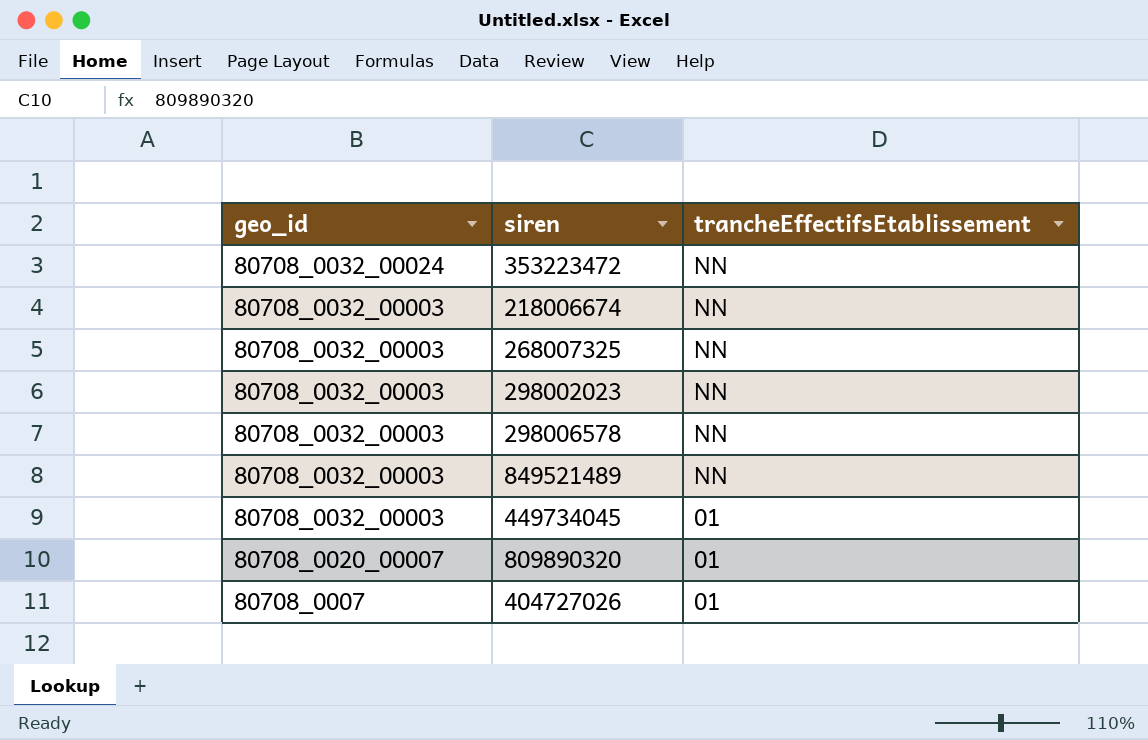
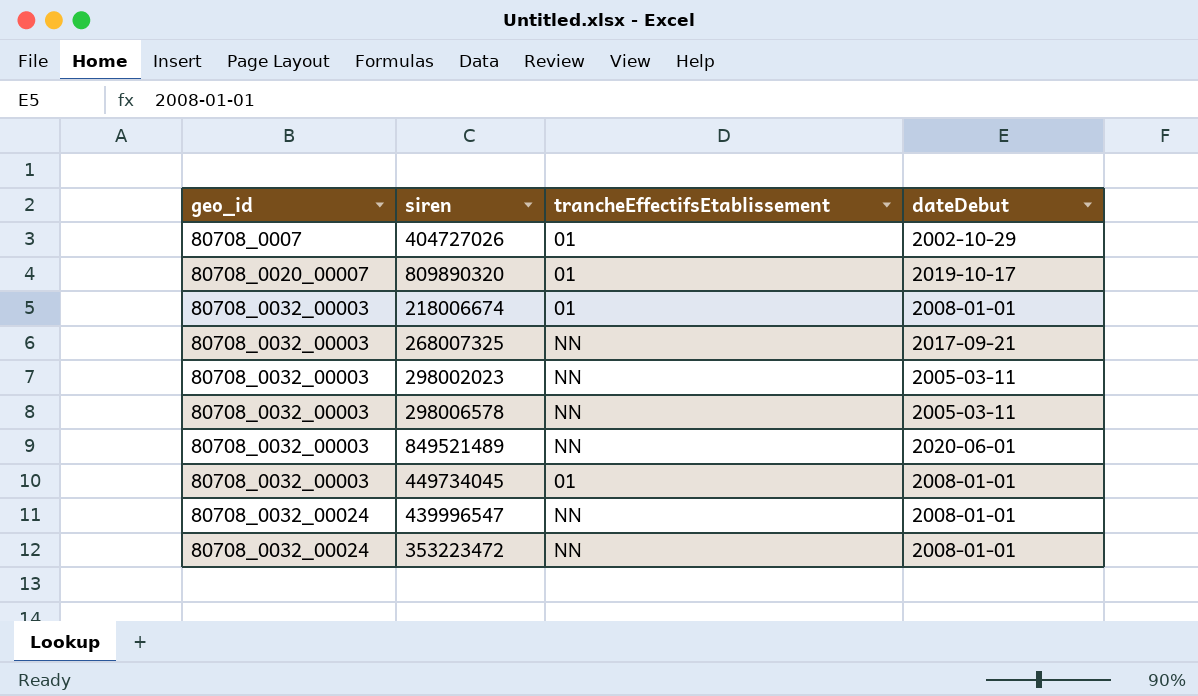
row order: geo_id descending -> geo_id ascending
column dateDebut | position: none -> 4
218006674 | trancheEffectifsEtablissement: NN -> 01
row 439996547: none -> 80708_0032_00024 | NN | 2008-01-01

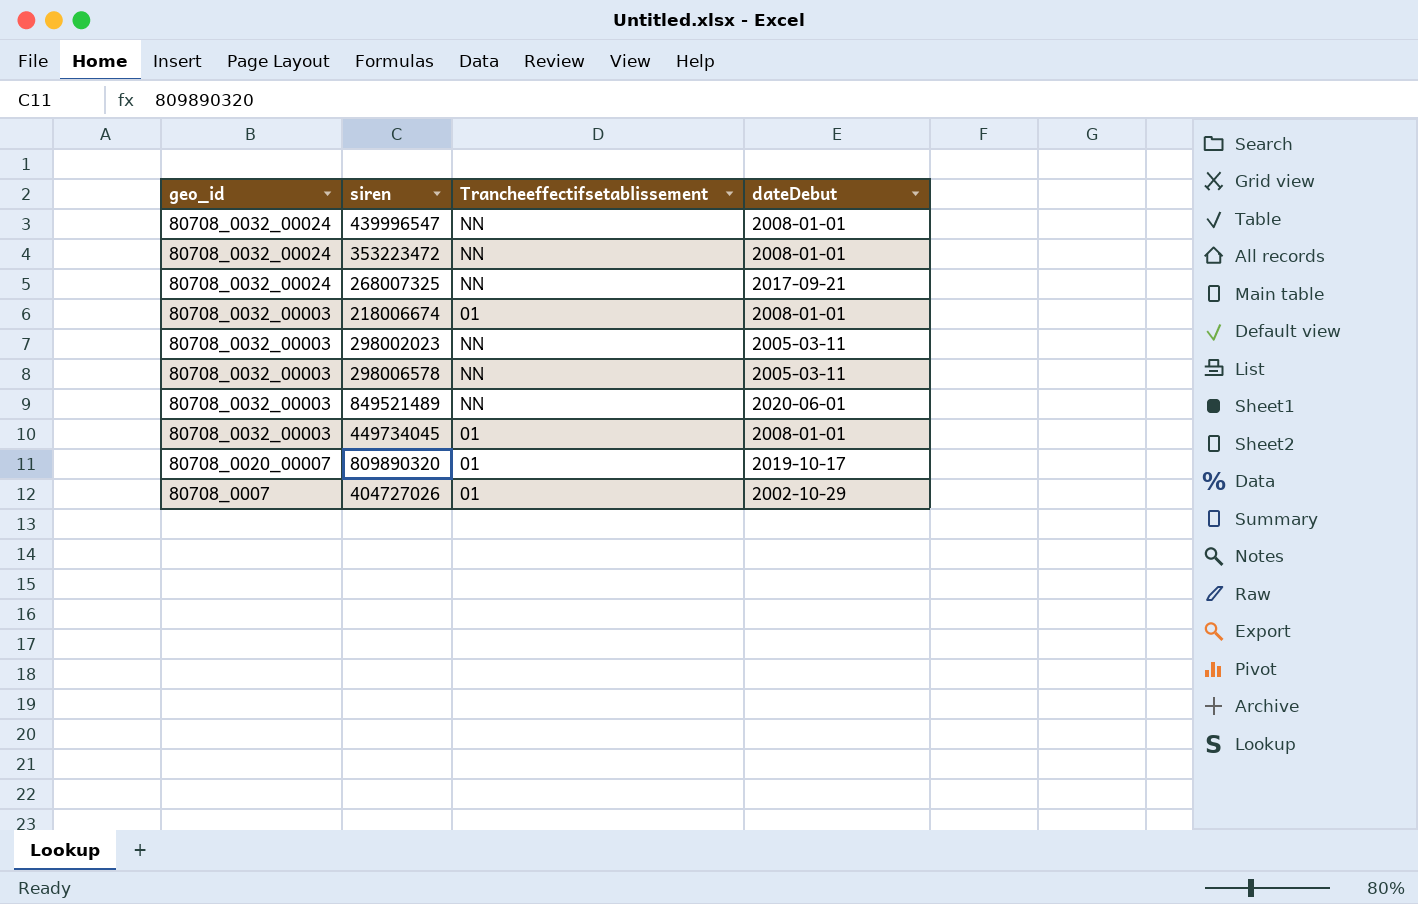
row order: geo_id ascending -> geo_id descending
column name: trancheEffectifsEtablissement -> Trancheeffectifsetablissement
268007325 | geo_id: 80708_0032_00003 -> 80708_0032_00024

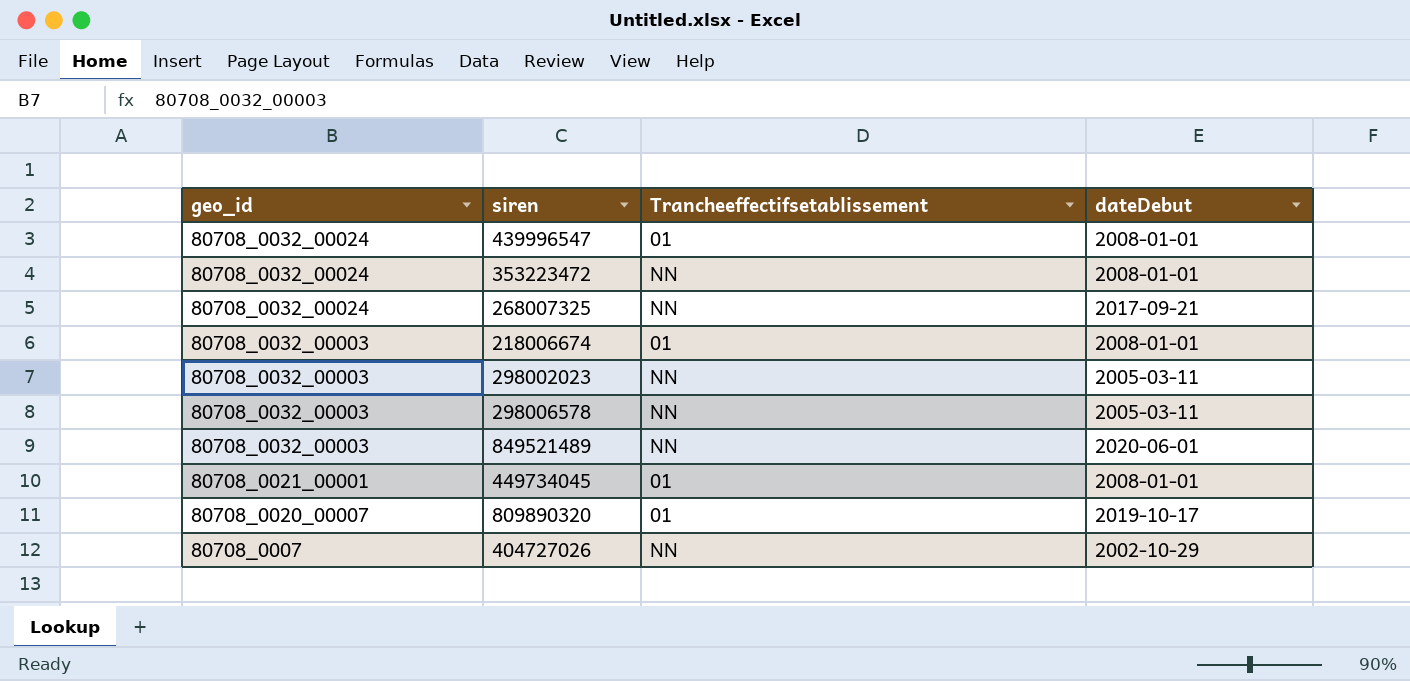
439996547 | Trancheeffectifsetablissement: NN -> 01
449734045 | geo_id: 80708_0032_00003 -> 80708_0021_00001
404727026 | Trancheeffectifsetablissement: 01 -> NN

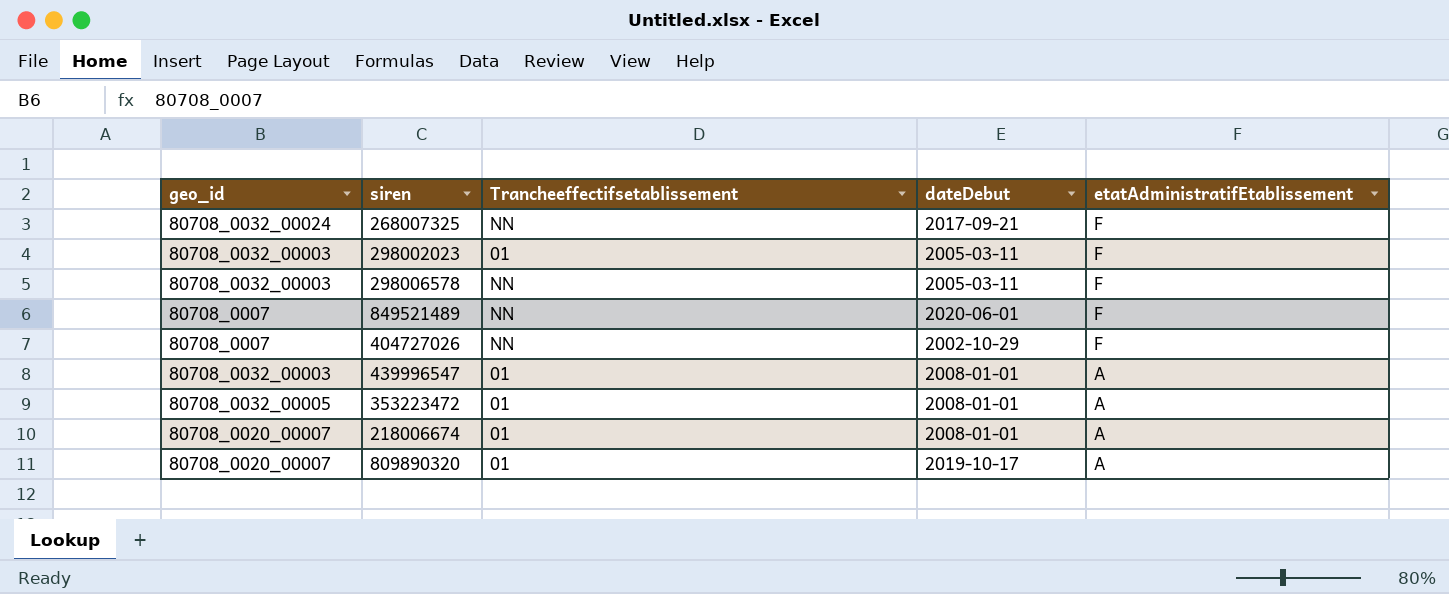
row order: geo_id descending -> etatAdministratifEtablissement descending
column etatAdministratifEtablissement | position: none -> 5
row 449734045: 80708_0021_00001 | 01 | 2008-01-01 -> none
298002023 | Trancheeffectifsetablissement: NN -> 01
849521489 | geo_id: 80708_0032_00003 -> 80708_0007
439996547 | geo_id: 80708_0032_00024 -> 80708_0032_00003
353223472 | geo_id: 80708_0032_00024 -> 80708_0032_00005
353223472 | Trancheeffectifsetablissement: NN -> 01
218006674 | geo_id: 80708_0032_00003 -> 80708_0020_00007

